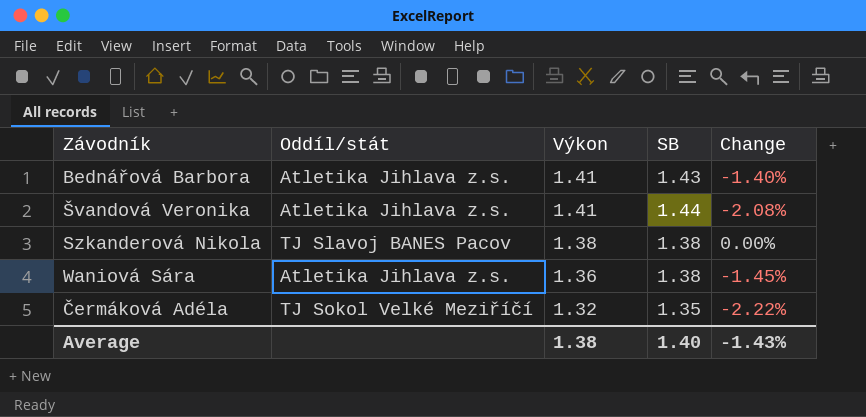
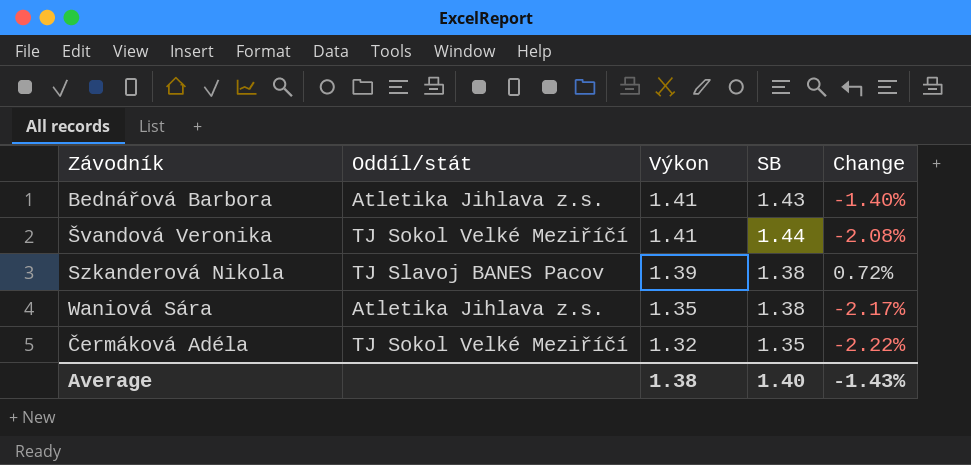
Švandová Veronika | Oddíl/stát: Atletika Jihlava z.s. -> TJ Sokol Velké Meziříčí
Szkanderová Nikola | Výkon: 1.38 -> 1.39
Szkanderová Nikola | Change: 0.00% -> 0.72%
Waniová Sára | Výkon: 1.36 -> 1.35
Waniová Sára | Change: -1.45% -> -2.17%

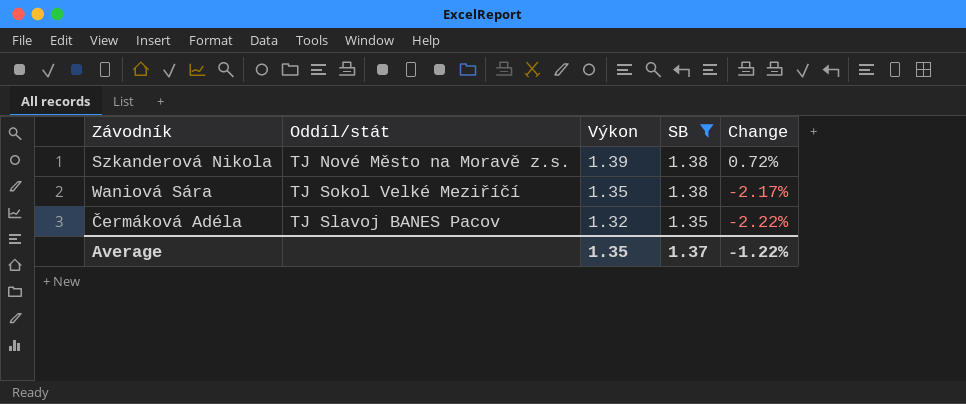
filter: none -> SB <= 1.38
Szkanderová Nikola | Oddíl/stát: TJ Slavoj BANES Pacov -> TJ Nové Město na Moravě z.s.
Waniová Sára | Oddíl/stát: Atletika Jihlava z.s. -> TJ Sokol Velké Meziříčí
Čermáková Adéla | Oddíl/stát: TJ Sokol Velké Meziříčí -> TJ Slavoj BANES Pacov
Average | Výkon: 1.38 -> 1.35
Average | SB: 1.40 -> 1.37
Average | Change: -1.43% -> -1.22%

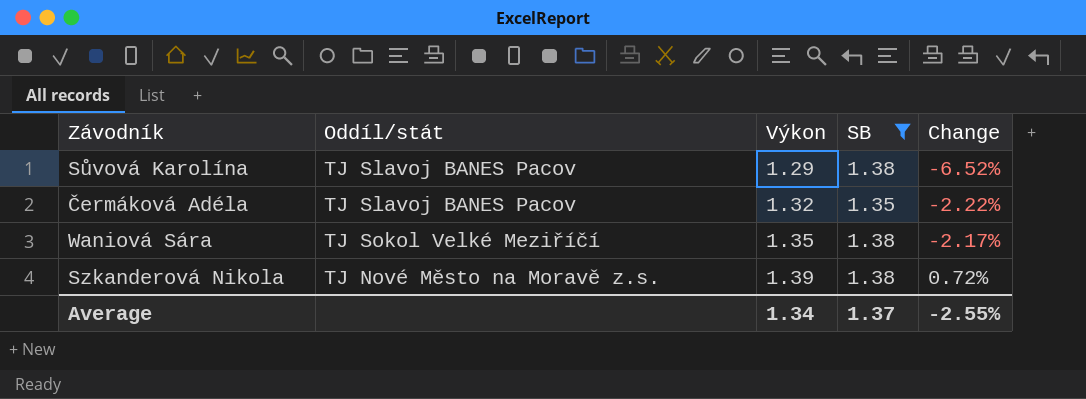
row order: Výkon descending -> Výkon ascending
row Sůvová Karolína: none -> TJ Slavoj BANES Pacov | 1.29 | 1.38 | -6.52%
Average | Výkon: 1.35 -> 1.34
Average | Change: -1.22% -> -2.55%

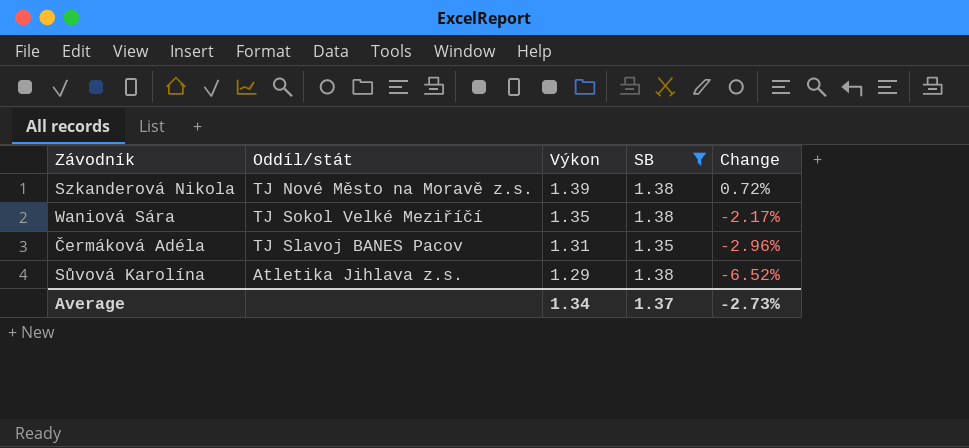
row order: Výkon ascending -> Výkon descending
Čermáková Adéla | Výkon: 1.32 -> 1.31
Čermáková Adéla | Change: -2.22% -> -2.96%
Sůvová Karolína | Oddíl/stát: TJ Slavoj BANES Pacov -> Atletika Jihlava z.s.
Average | Change: -2.55% -> -2.73%

